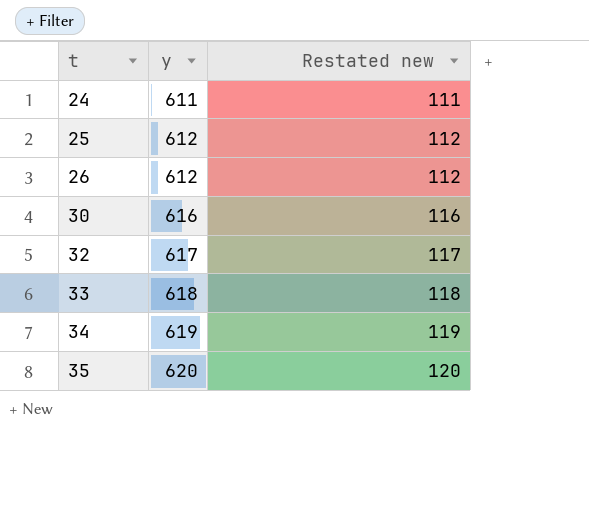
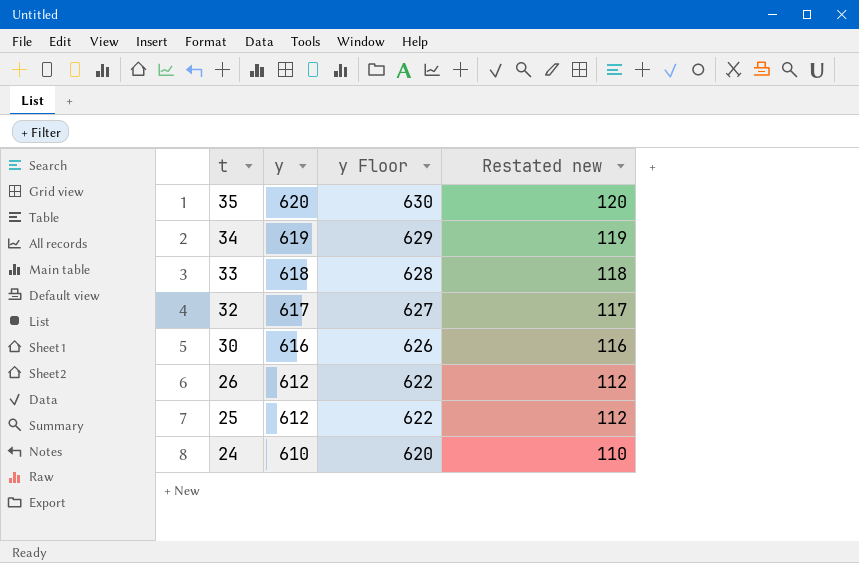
row order: t ascending -> t descending
column y Floor | formula: none -> [y] + 10
24 | y: 611 -> 610
24 | Restated new: 111 -> 110

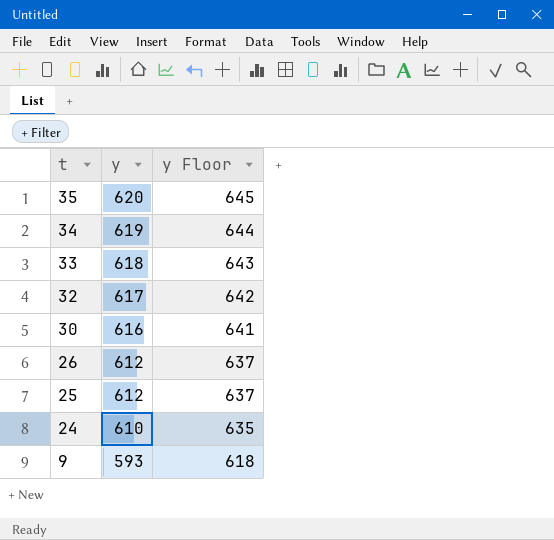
column Restated new | formula: [y] - 500 -> none
column y Floor | formula: [y] + 10 -> [y] + 25
row 9: none -> 593 | 618

